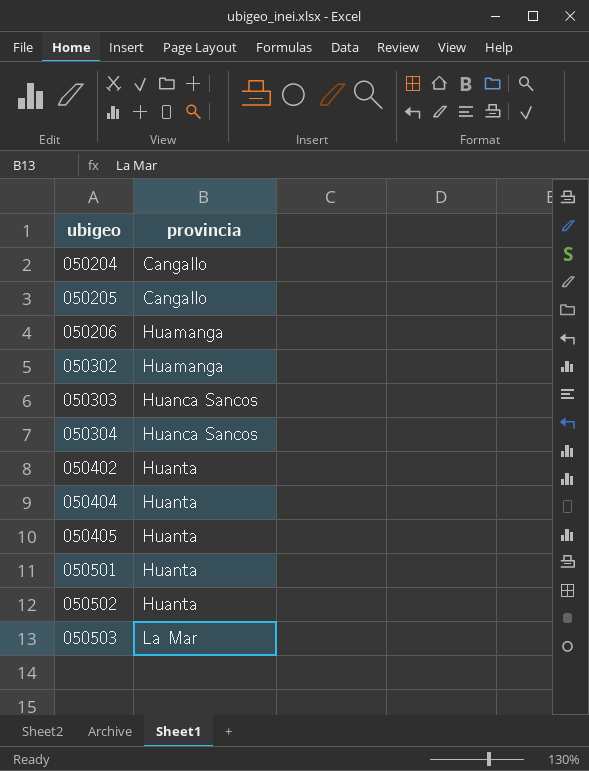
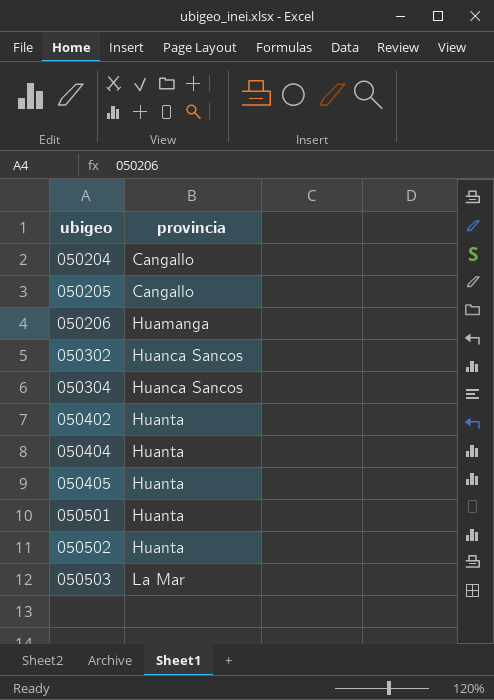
row 050303: Huanca Sancos -> none
050302 | provincia: Huamanga -> Huanca Sancos

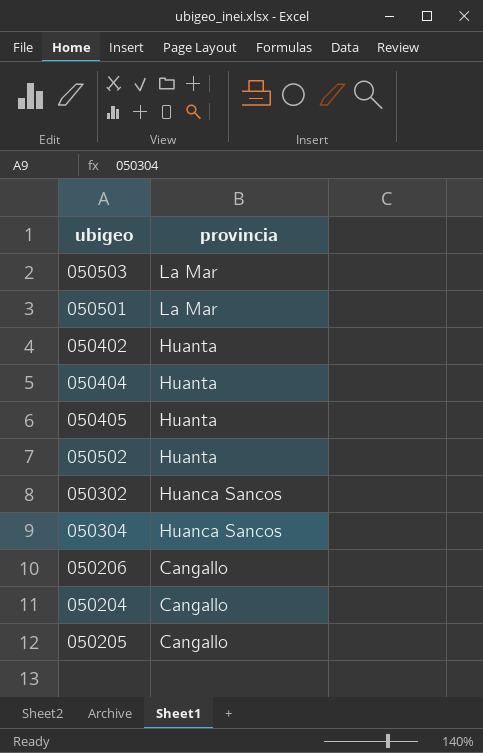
row order: ubigeo ascending -> provincia descending
050501 | provincia: Huanta -> La Mar
050206 | provincia: Huamanga -> Cangallo

